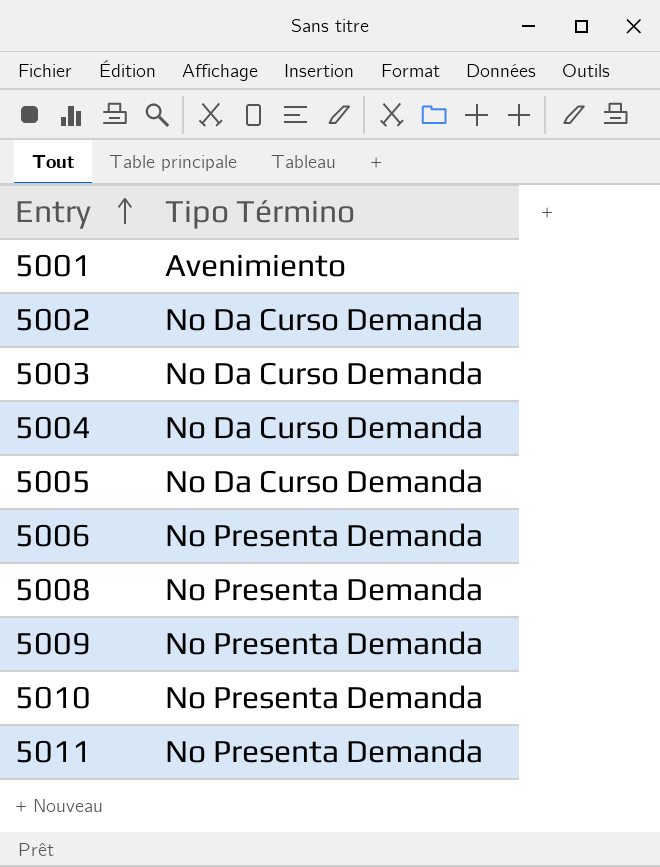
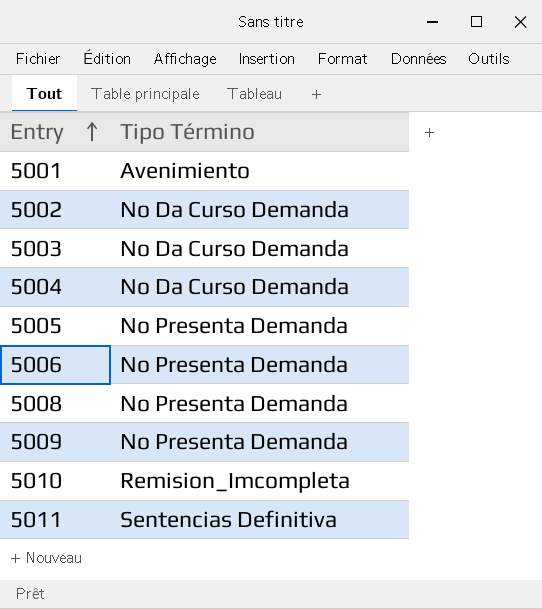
5005 | Tipo Término: No Da Curso Demanda -> No Presenta Demanda
5010 | Tipo Término: No Presenta Demanda -> Remision_Imcompleta
5011 | Tipo Término: No Presenta Demanda -> Sentencias Definitiva

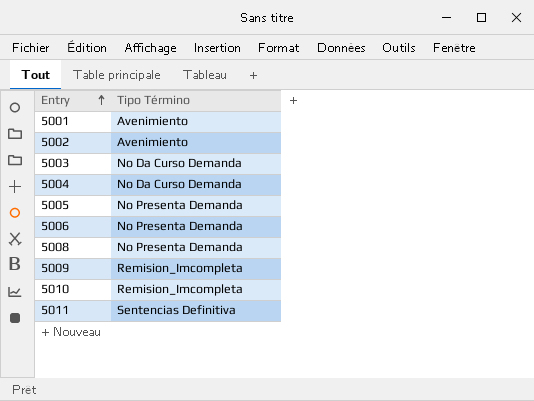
5002 | Tipo Término: No Da Curso Demanda -> Avenimiento
5009 | Tipo Término: No Presenta Demanda -> Remision_Imcompleta

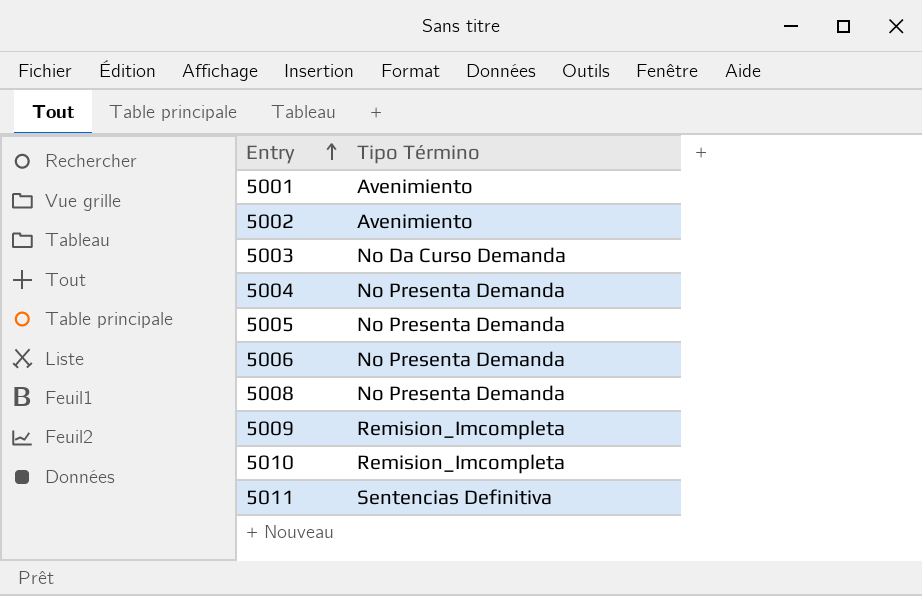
5004 | Tipo Término: No Da Curso Demanda -> No Presenta Demanda

